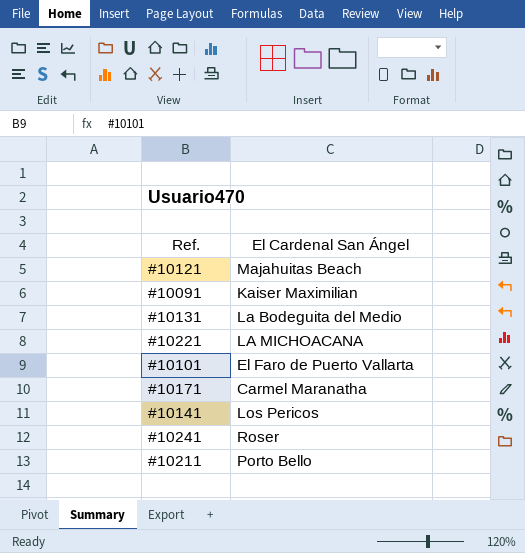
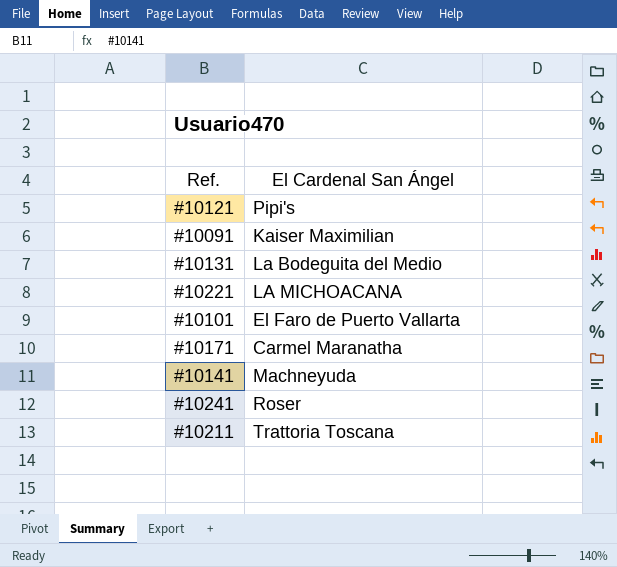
#10121 | El Cardenal San Ángel: Majahuitas Beach -> Pipi's
#10141 | El Cardenal San Ángel: Los Pericos -> Machneyuda
#10211 | El Cardenal San Ángel: Porto Bello -> Trattoria Toscana

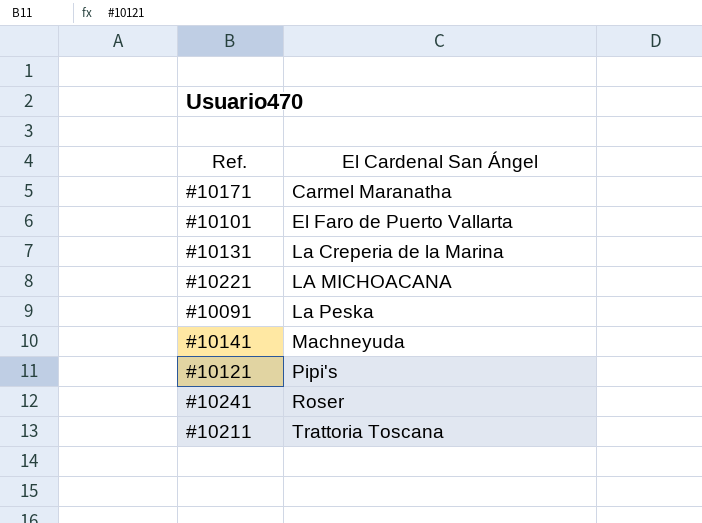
row order: none -> El Cardenal San Ángel ascending
#10131 | El Cardenal San Ángel: La Bodeguita del Medio -> La Creperia de la Marina
#10091 | El Cardenal San Ángel: Kaiser Maximilian -> La Peska

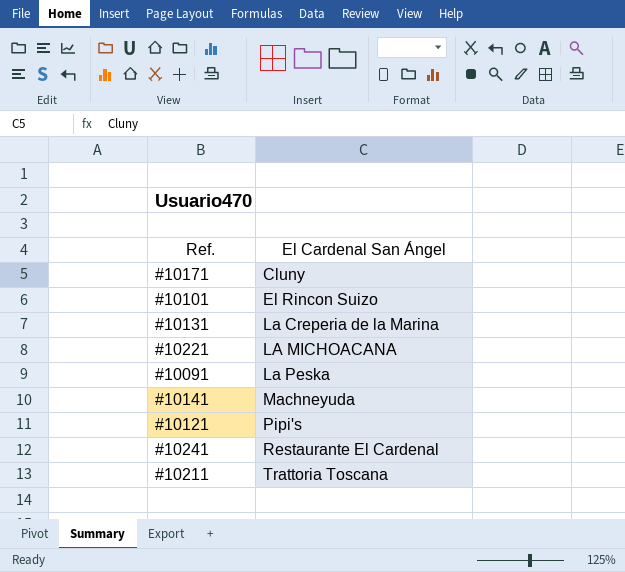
#10171 | El Cardenal San Ángel: Carmel Maranatha -> Cluny
#10101 | El Cardenal San Ángel: El Faro de Puerto Vallarta -> El Rincon Suizo
#10241 | El Cardenal San Ángel: Roser -> Restaurante El Cardenal

